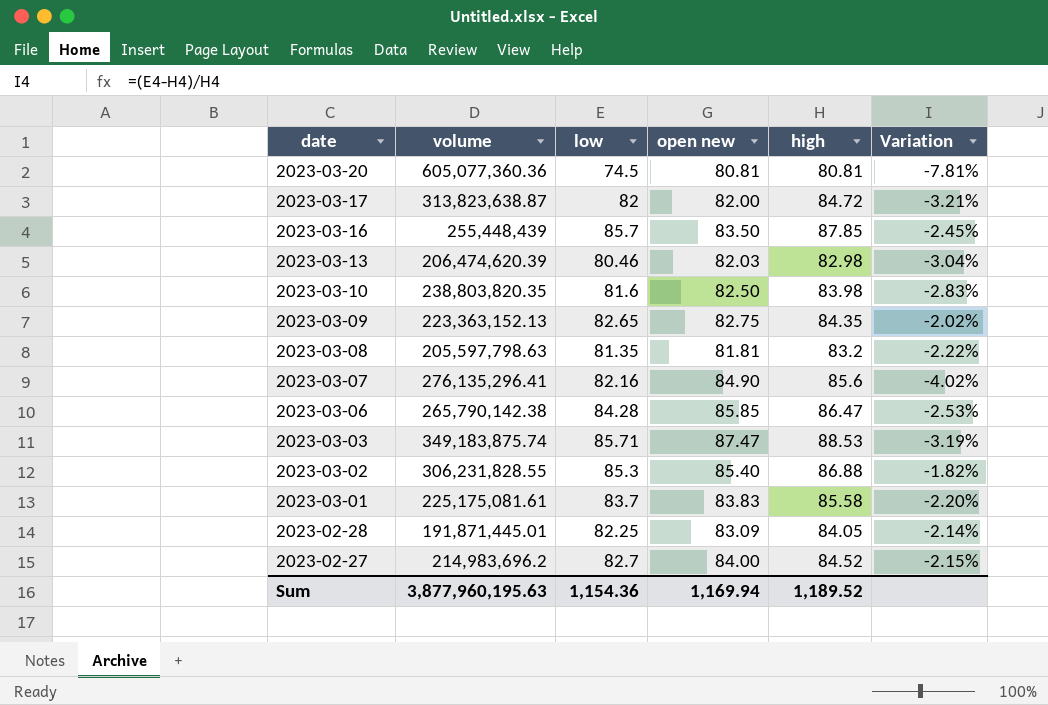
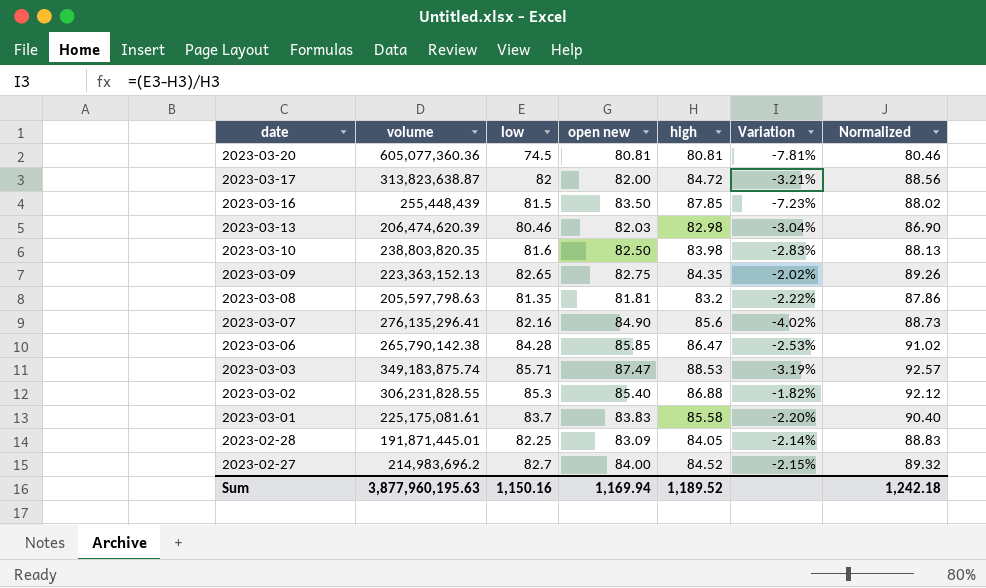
column Normalized | formula: none -> [low] * 1.08
2023-03-16 | low: 85.7 -> 81.5
2023-03-16 | Variation: -2.45% -> -7.23%
Sum | low: 1,154.36 -> 1,150.16

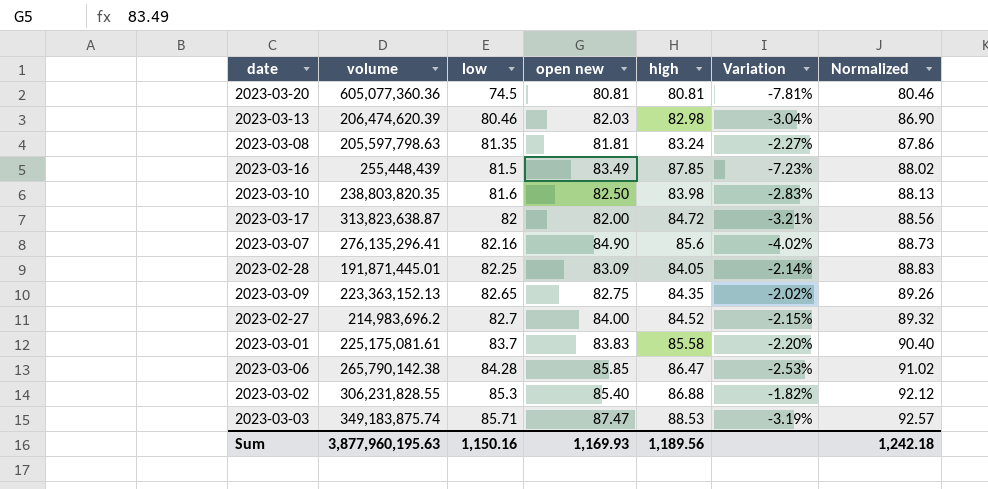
row order: date descending -> low ascending
2023-03-08 | high: 83.2 -> 83.24
2023-03-08 | Variation: -2.22% -> -2.27%
2023-03-16 | open new: 83.50 -> 83.49
Sum | open new: 1,169.94 -> 1,169.93
Sum | high: 1,189.52 -> 1,189.56

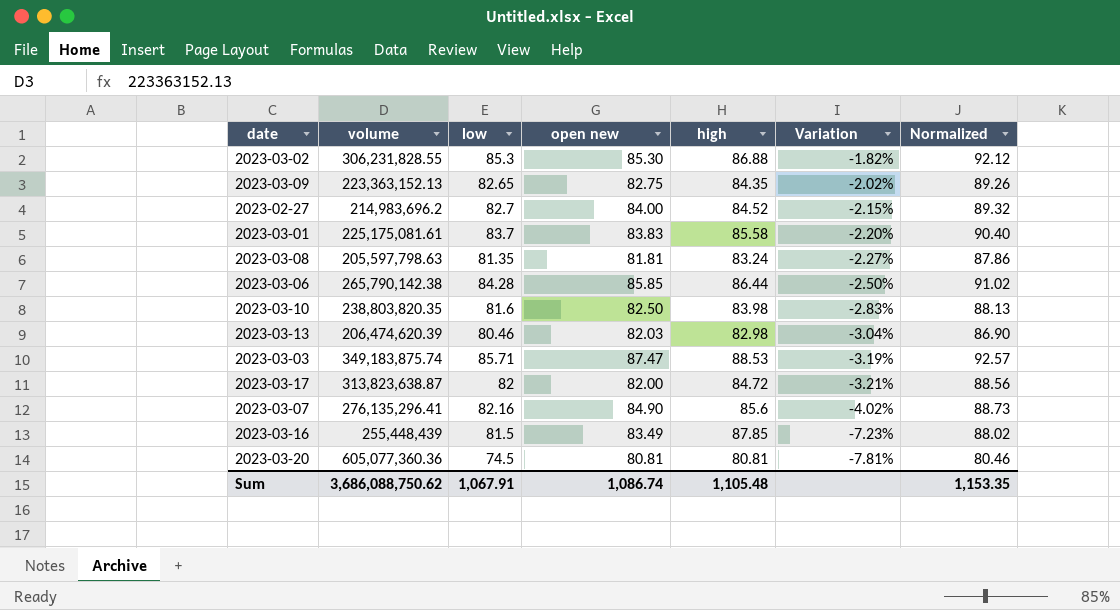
row order: low ascending -> Variation descending
row 2023-02-28: 191,871,445.01 | 82.25 | 83.09 | 84.05 | -2.14% | 88.83 -> none
2023-03-02 | open new: 85.40 -> 85.30
2023-03-06 | high: 86.47 -> 86.44
2023-03-06 | Variation: -2.53% -> -2.50%
Sum | volume: 3,877,960,195.63 -> 3,686,088,750.62
Sum | low: 1,150.16 -> 1,067.91
Sum | open new: 1,169.93 -> 1,086.74
Sum | high: 1,189.56 -> 1,105.48
Sum | Normalized: 1,242.18 -> 1,153.35

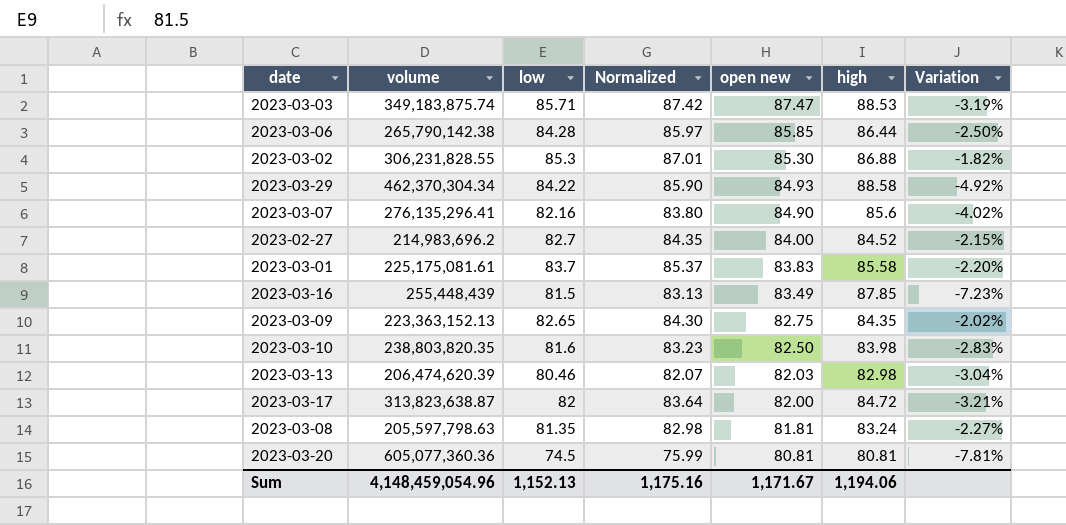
row order: Variation descending -> open new descending
column Normalized | formula: [low] * 1.08 -> [low] * 1.02
column Normalized | position: 7 -> 4
row 2023-03-29: none -> 462,370,304.34 | 84.22 | 85.90 | 84.93 | 88.58 | -4.92%
Sum | volume: 3,686,088,750.62 -> 4,148,459,054.96
Sum | low: 1,067.91 -> 1,152.13
Sum | Normalized: 1,153.35 -> 1,175.16
Sum | open new: 1,086.74 -> 1,171.67
Sum | high: 1,105.48 -> 1,194.06

